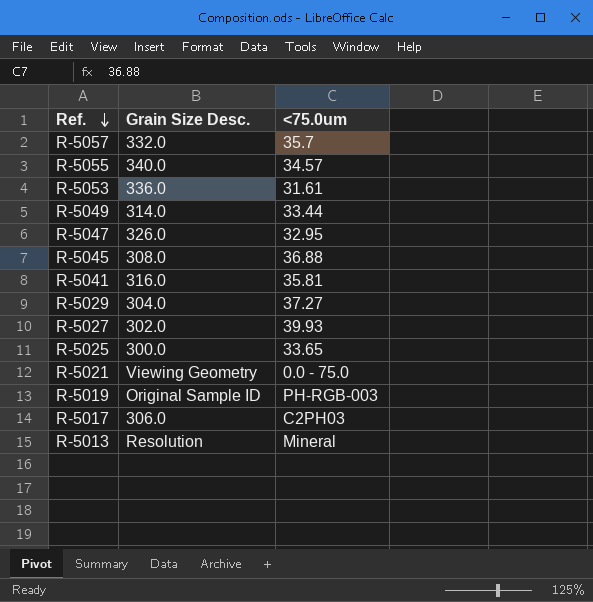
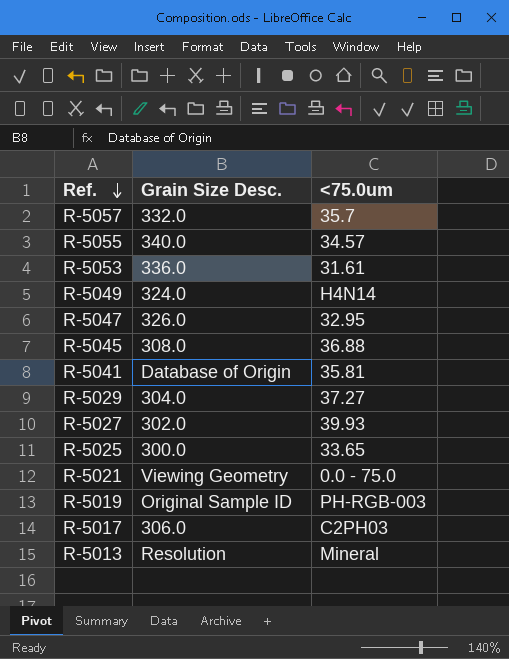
R-5049 | Grain Size Desc.: 314.0 -> 324.0
R-5049 | <75.0um: 33.44 -> H4N14
R-5041 | Grain Size Desc.: 316.0 -> Database of Origin

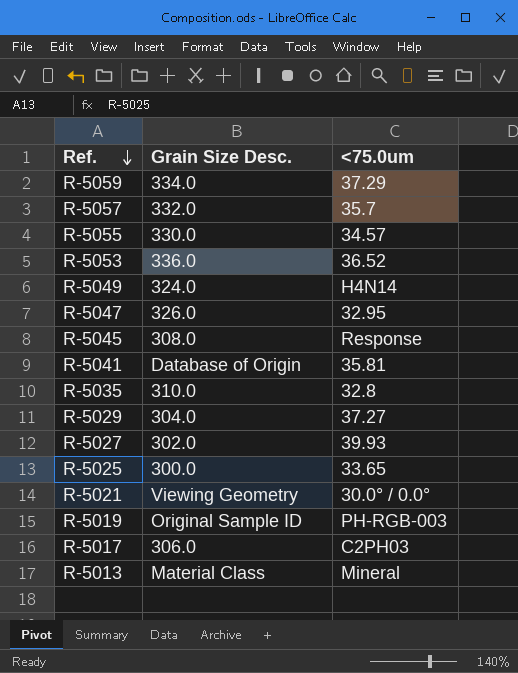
row R-5059: none -> 334.0 | 37.29
R-5055 | Grain Size Desc.: 340.0 -> 330.0
R-5053 | <75.0um: 31.61 -> 36.52
R-5045 | <75.0um: 36.88 -> Response
row R-5035: none -> 310.0 | 32.8
R-5021 | <75.0um: 0.0 - 75.0 -> 30.0° / 0.0°
R-5013 | Grain Size Desc.: Resolution -> Material Class

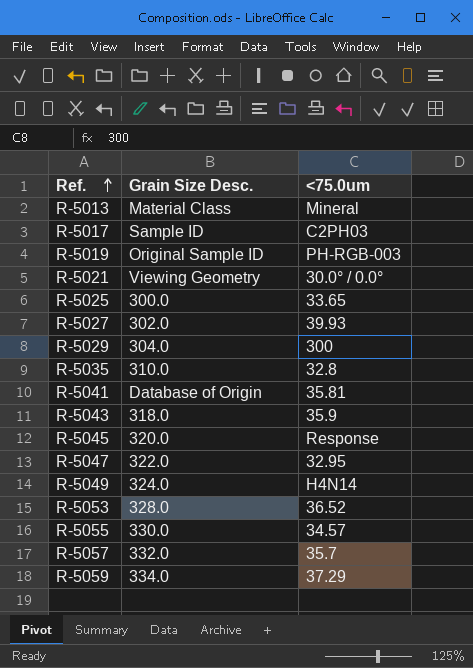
row order: Ref. descending -> Ref. ascending
R-5017 | Grain Size Desc.: 306.0 -> Sample ID
R-5029 | <75.0um: 37.27 -> 300
row R-5043: none -> 318.0 | 35.9
R-5045 | Grain Size Desc.: 308.0 -> 320.0
R-5047 | Grain Size Desc.: 326.0 -> 322.0
R-5053 | Grain Size Desc.: 336.0 -> 328.0

